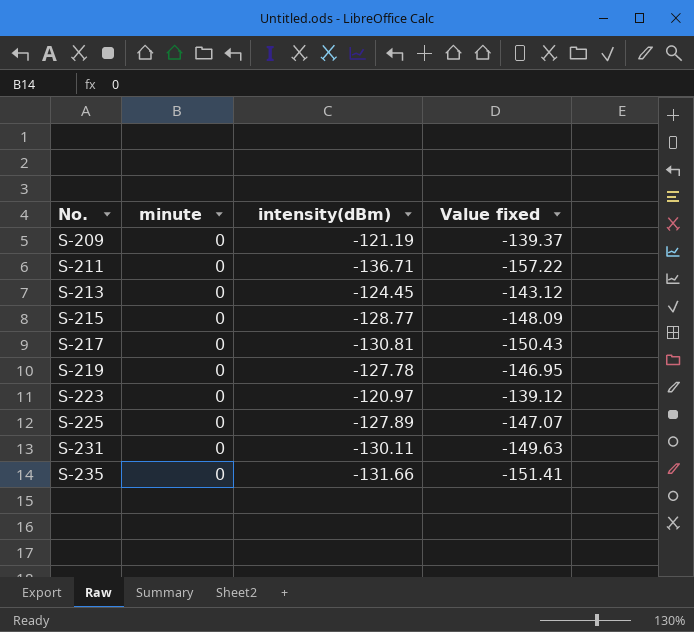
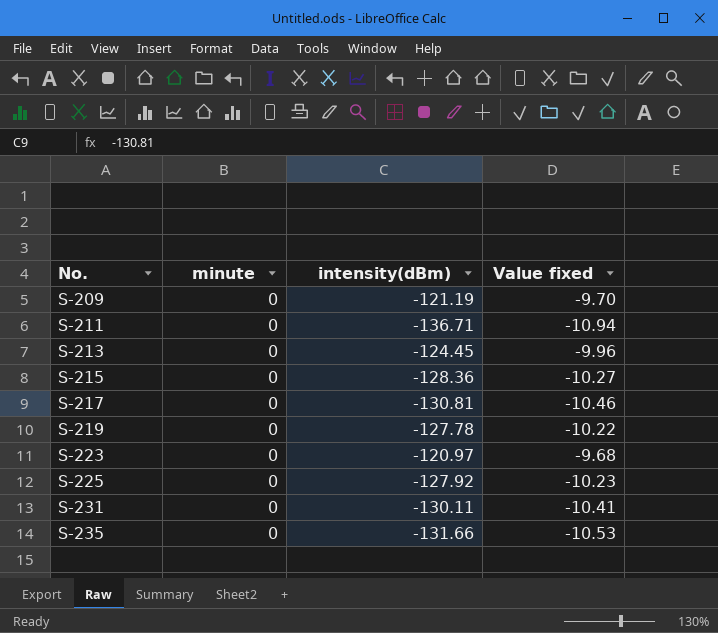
column Value fixed | formula: [intensity(dBm)] * 1.15 -> [intensity(dBm)] * 0.08
S-215 | intensity(dBm): -128.77 -> -128.36
S-225 | intensity(dBm): -127.89 -> -127.92

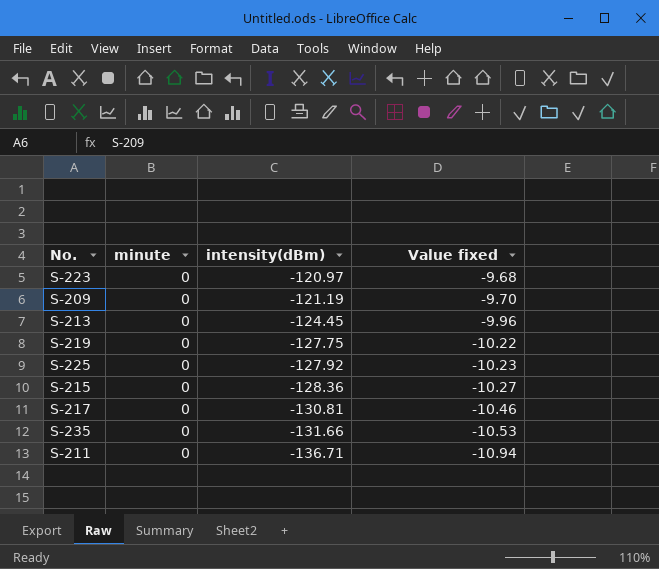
row order: No. ascending -> intensity(dBm) descending
row S-231: 0 | -130.11 | -10.41 -> none
S-219 | intensity(dBm): -127.78 -> -127.75

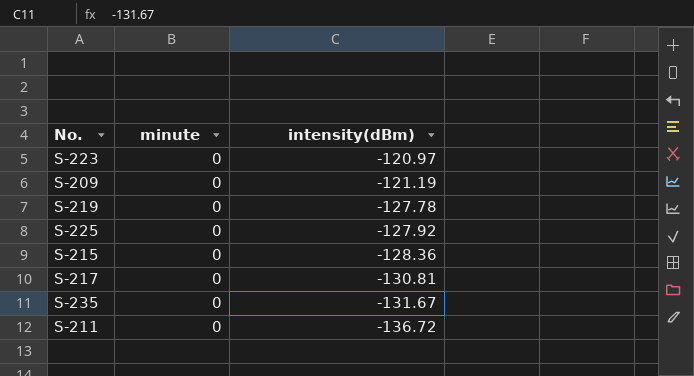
column Value fixed | formula: [intensity(dBm)] * 0.08 -> none
row S-213: 0 | -124.45 | -9.96 -> none
S-219 | intensity(dBm): -127.75 -> -127.78
S-235 | intensity(dBm): -131.66 -> -131.67
S-211 | intensity(dBm): -136.71 -> -136.72

